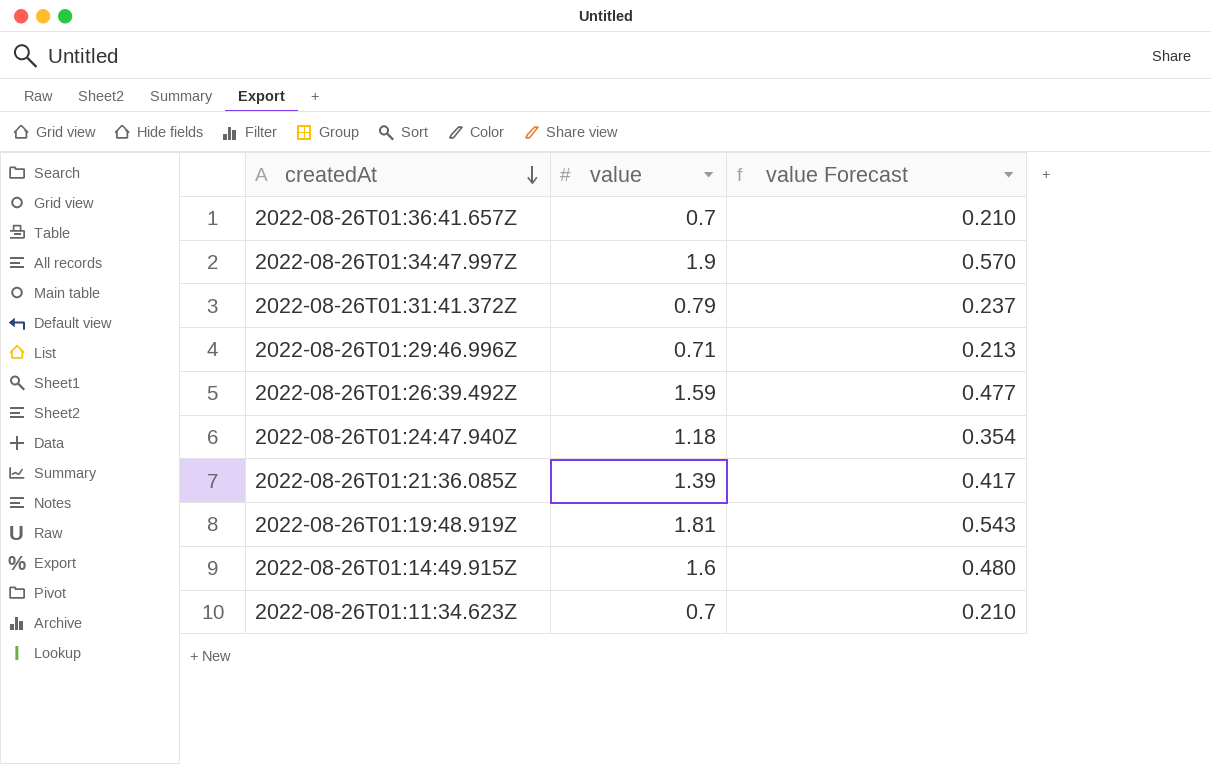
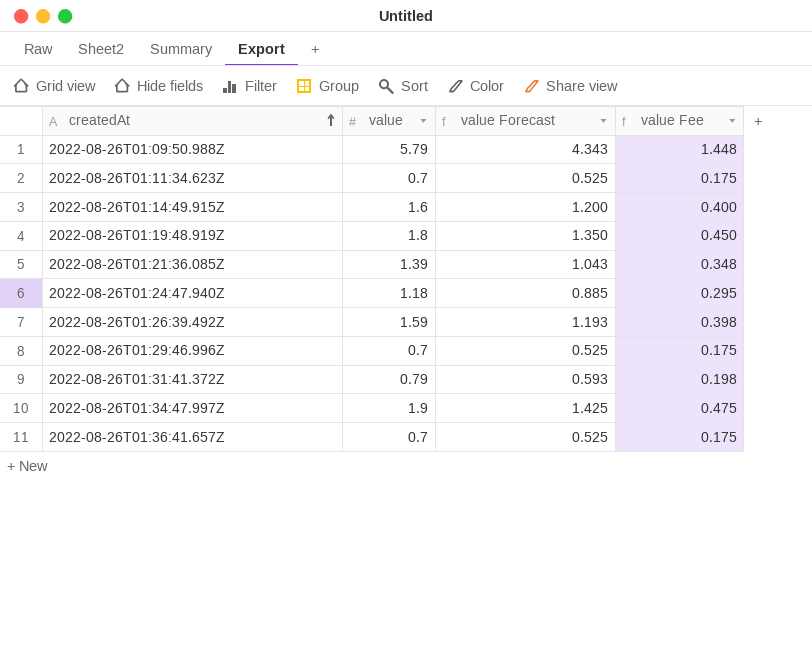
row order: createdAt descending -> createdAt ascending
column value Forecast | formula: [value] * 0.3 -> [value] * 0.75
column value Fee | formula: none -> [value] * 0.25
row 2022-08-26T01:09:50.988Z: none -> 5.79 | 4.343 | 1.448
2022-08-26T01:19:48.919Z | value: 1.81 -> 1.8
2022-08-26T01:29:46.996Z | value: 0.71 -> 0.7

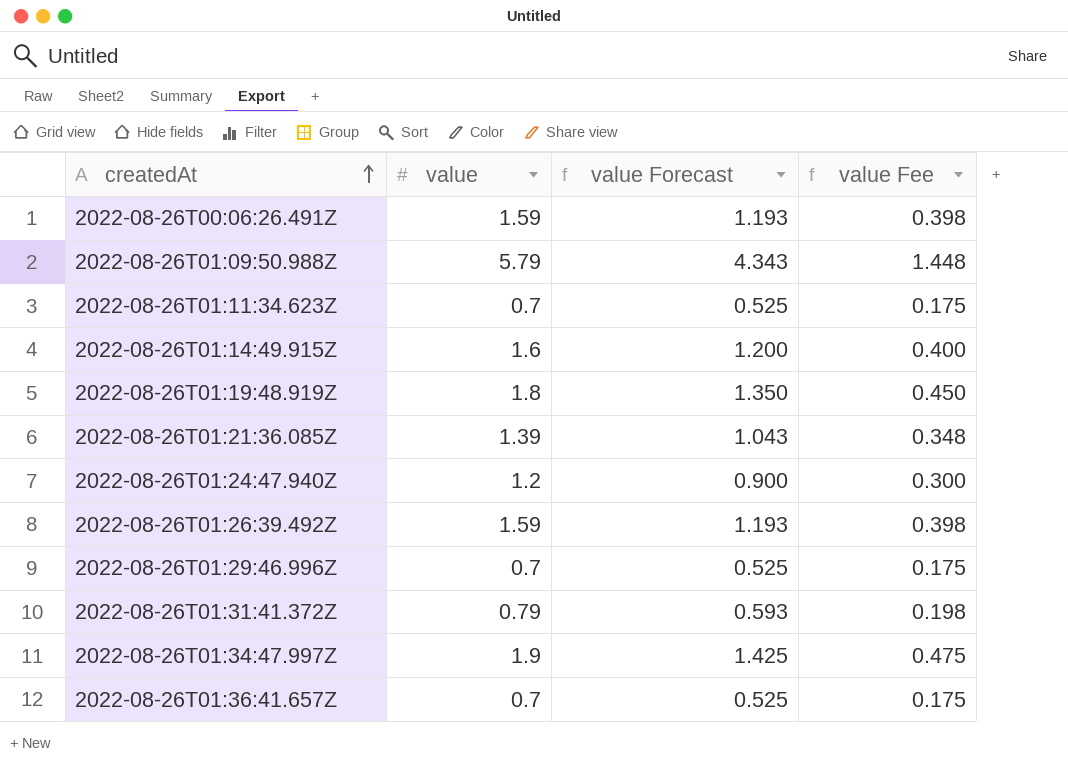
row 2022-08-26T00:06:26.491Z: none -> 1.59 | 1.193 | 0.398
2022-08-26T01:24:47.940Z | value: 1.18 -> 1.2
2022-08-26T01:24:47.940Z | value Forecast: 0.885 -> 0.900
2022-08-26T01:24:47.940Z | value Fee: 0.295 -> 0.300

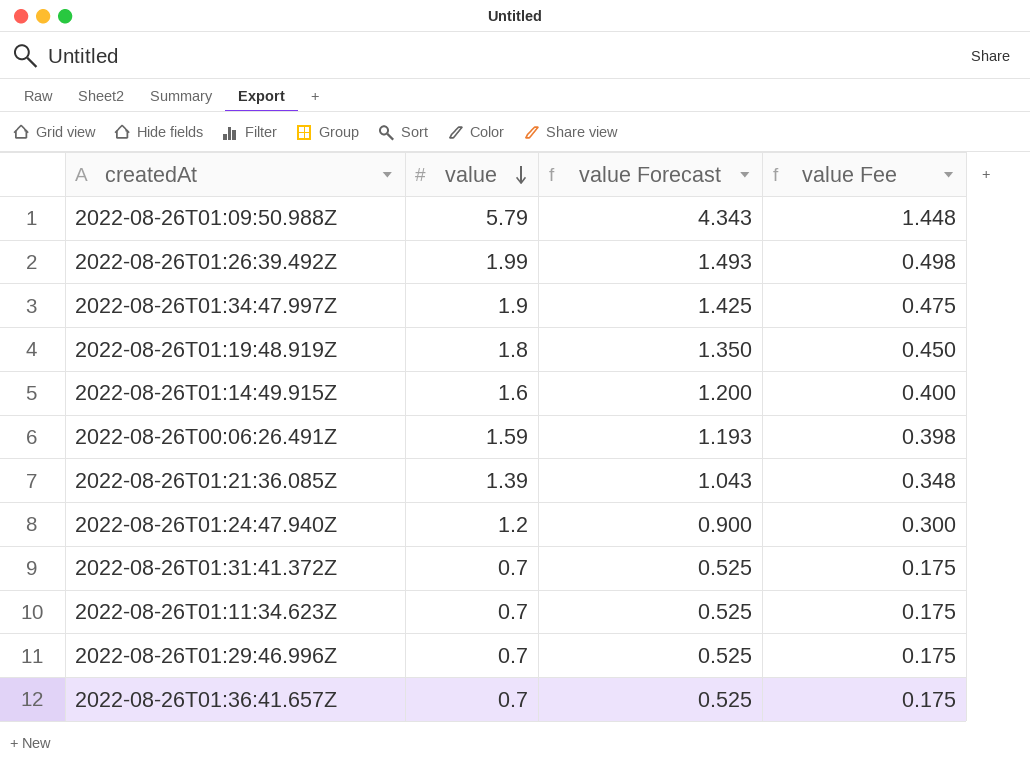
row order: createdAt ascending -> value descending
2022-08-26T01:26:39.492Z | value: 1.59 -> 1.99
2022-08-26T01:26:39.492Z | value Forecast: 1.193 -> 1.493
2022-08-26T01:26:39.492Z | value Fee: 0.398 -> 0.498
2022-08-26T01:31:41.372Z | value: 0.79 -> 0.7
2022-08-26T01:31:41.372Z | value Forecast: 0.593 -> 0.525
2022-08-26T01:31:41.372Z | value Fee: 0.198 -> 0.175

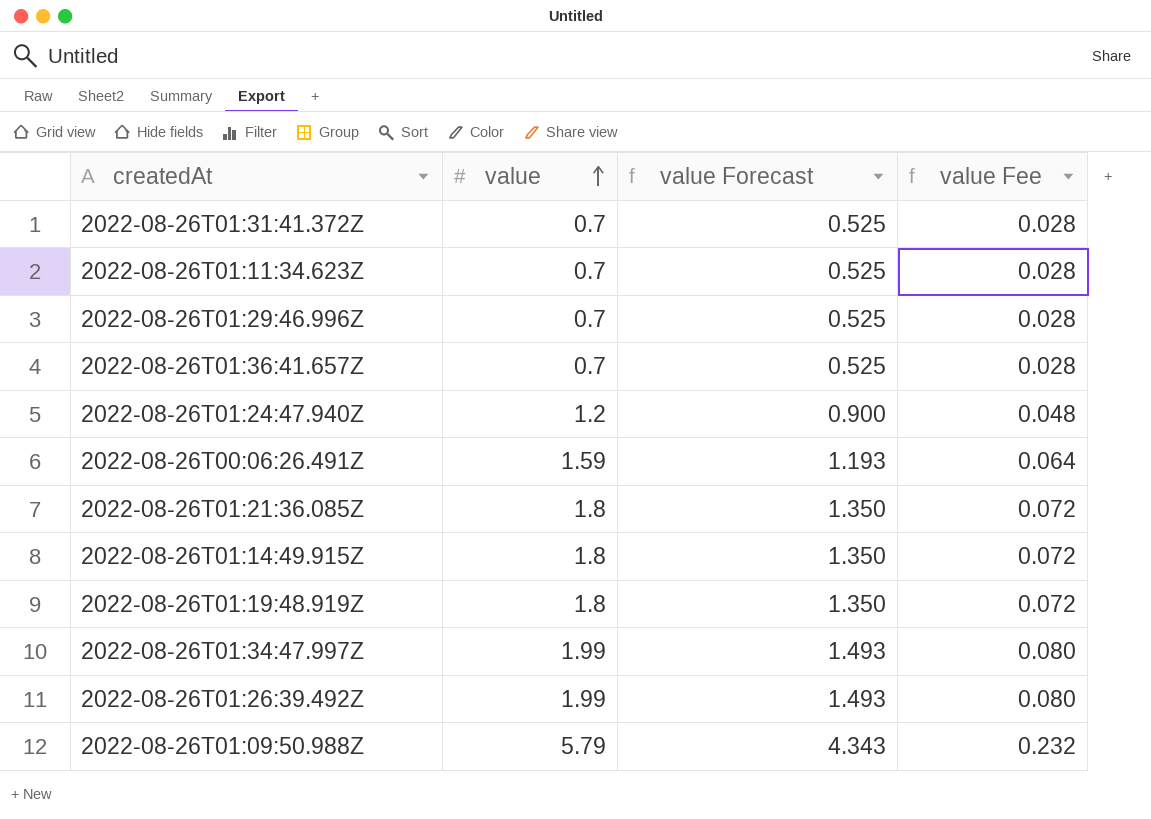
row order: value descending -> value ascending
column value Fee | formula: [value] * 0.25 -> [value] * 0.04
2022-08-26T01:21:36.085Z | value: 1.39 -> 1.8
2022-08-26T01:21:36.085Z | value Forecast: 1.043 -> 1.350
2022-08-26T01:14:49.915Z | value: 1.6 -> 1.8
2022-08-26T01:14:49.915Z | value Forecast: 1.200 -> 1.350
2022-08-26T01:34:47.997Z | value: 1.9 -> 1.99
2022-08-26T01:34:47.997Z | value Forecast: 1.425 -> 1.493

